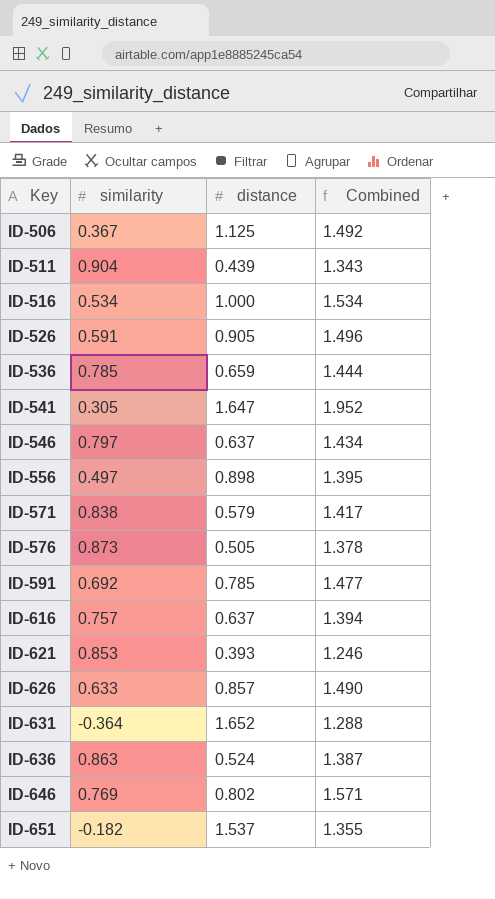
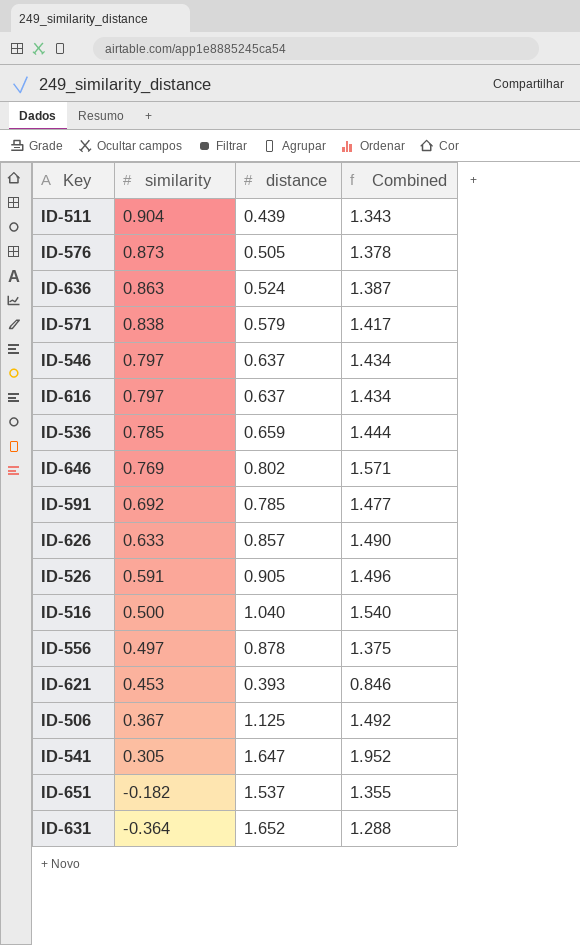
row order: Key ascending -> similarity descending
ID-616 | similarity: 0.757 -> 0.797
ID-616 | Combined: 1.394 -> 1.434
ID-516 | similarity: 0.534 -> 0.500
ID-516 | distance: 1.000 -> 1.040
ID-516 | Combined: 1.534 -> 1.540
ID-556 | distance: 0.898 -> 0.878
ID-556 | Combined: 1.395 -> 1.375
ID-621 | similarity: 0.853 -> 0.453
ID-621 | Combined: 1.246 -> 0.846

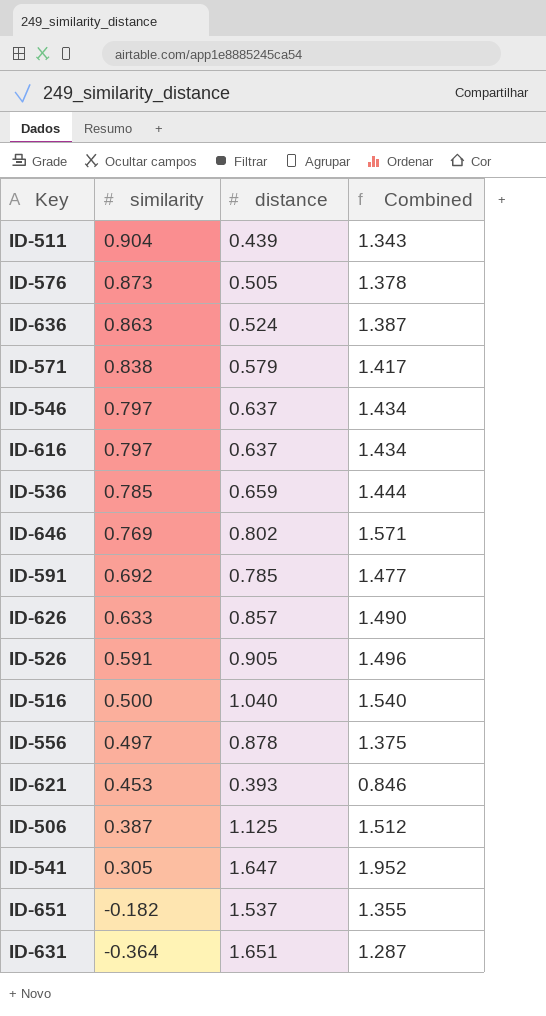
ID-506 | similarity: 0.367 -> 0.387
ID-506 | Combined: 1.492 -> 1.512
ID-631 | distance: 1.652 -> 1.651
ID-631 | Combined: 1.288 -> 1.287

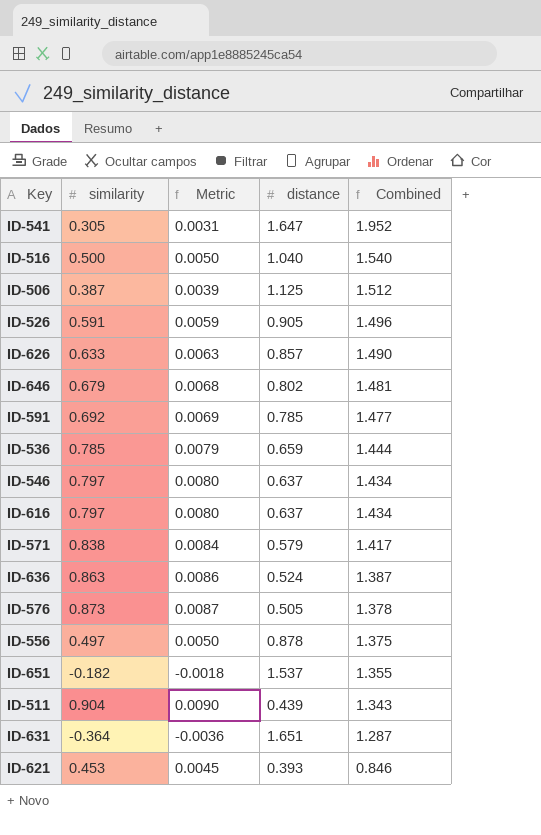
row order: similarity descending -> Combined descending
column Metric | formula: none -> [similarity] * 0.01
ID-646 | similarity: 0.769 -> 0.679
ID-646 | Combined: 1.571 -> 1.481

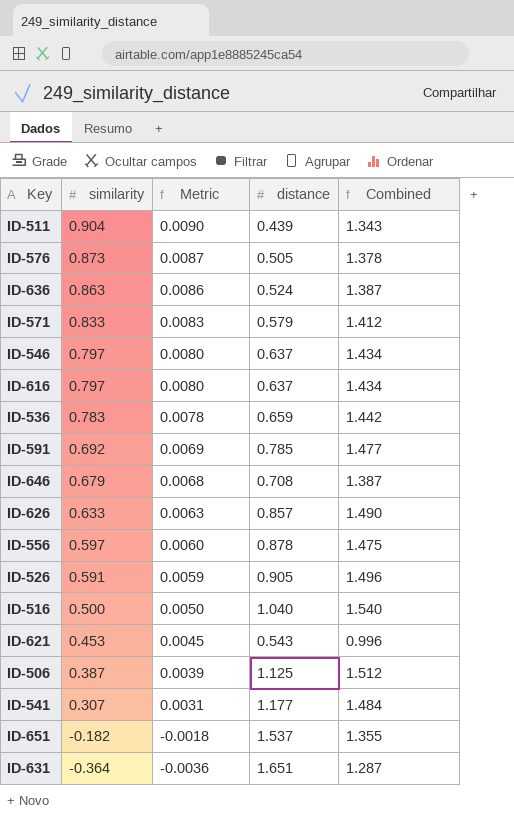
row order: Combined descending -> similarity descending
ID-571 | similarity: 0.838 -> 0.833
ID-571 | Metric: 0.0084 -> 0.0083
ID-571 | Combined: 1.417 -> 1.412
ID-536 | similarity: 0.785 -> 0.783
ID-536 | Metric: 0.0079 -> 0.0078
ID-536 | Combined: 1.444 -> 1.442
ID-646 | distance: 0.802 -> 0.708
ID-646 | Combined: 1.481 -> 1.387
ID-556 | similarity: 0.497 -> 0.597
ID-556 | Metric: 0.0050 -> 0.0060
ID-556 | Combined: 1.375 -> 1.475
ID-621 | distance: 0.393 -> 0.543
ID-621 | Combined: 0.846 -> 0.996
ID-541 | similarity: 0.305 -> 0.307
ID-541 | distance: 1.647 -> 1.177
ID-541 | Combined: 1.952 -> 1.484

